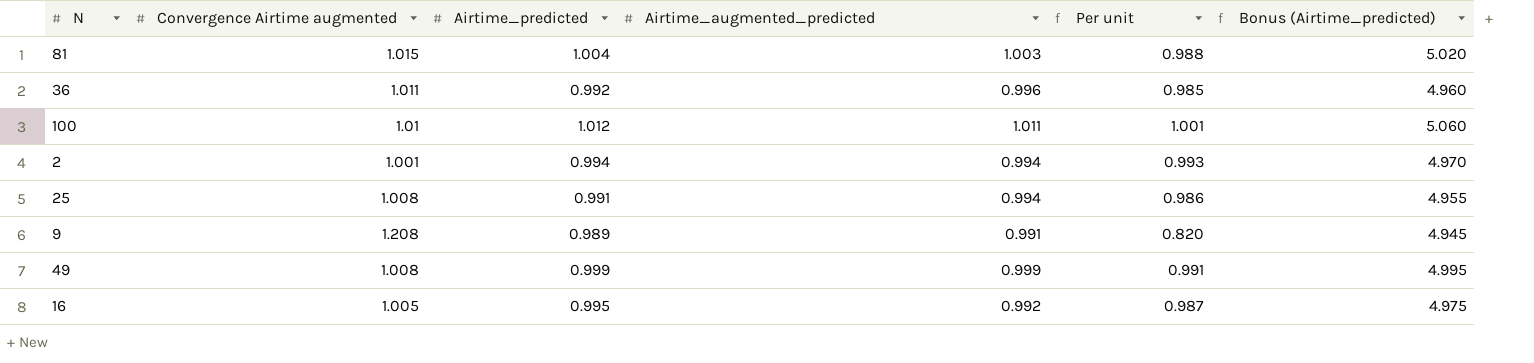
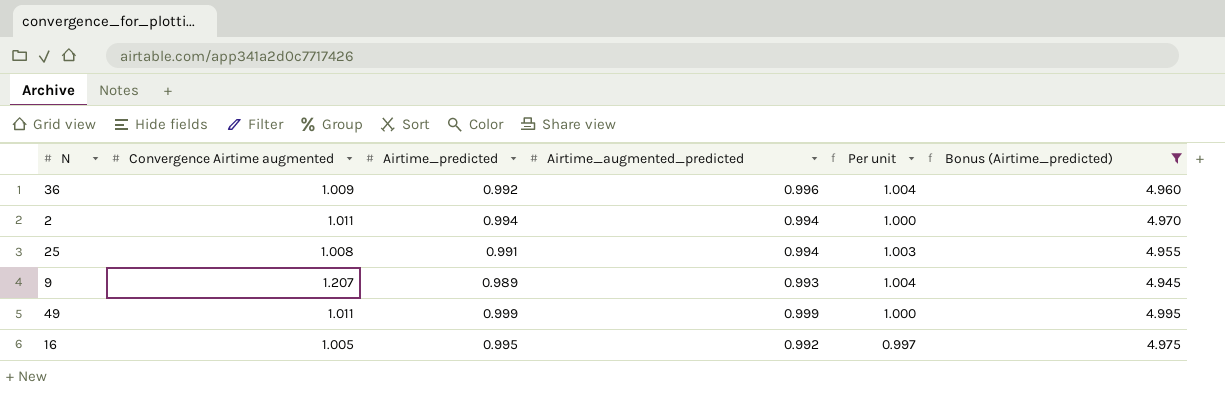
filter: none -> Bonus (Airtime_predicted) <= 4.995
column Per unit | formula: [Airtime_augmented_predicted] / [Convergence Airtime augmented] -> [Airtime_augmented_predicted] / [Airtime_predicted]
36 | Convergence Airtime augmented: 1.011 -> 1.009
2 | Convergence Airtime augmented: 1.001 -> 1.011
9 | Convergence Airtime augmented: 1.208 -> 1.207
9 | Airtime_augmented_predicted: 0.991 -> 0.993
49 | Convergence Airtime augmented: 1.008 -> 1.011

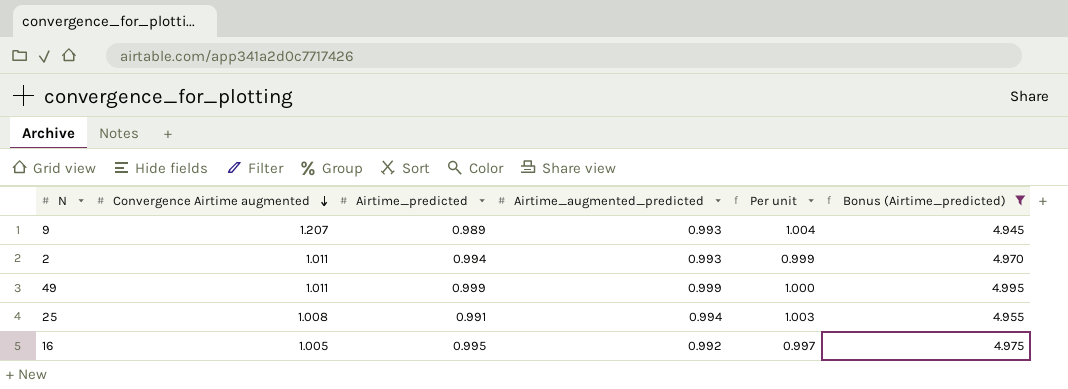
row order: none -> Convergence Airtime augmented descending
row 36: 1.009 | 0.992 | 0.996 | 1.004 | 4.960 -> none
2 | Airtime_augmented_predicted: 0.994 -> 0.993
2 | Per unit: 1.000 -> 0.999

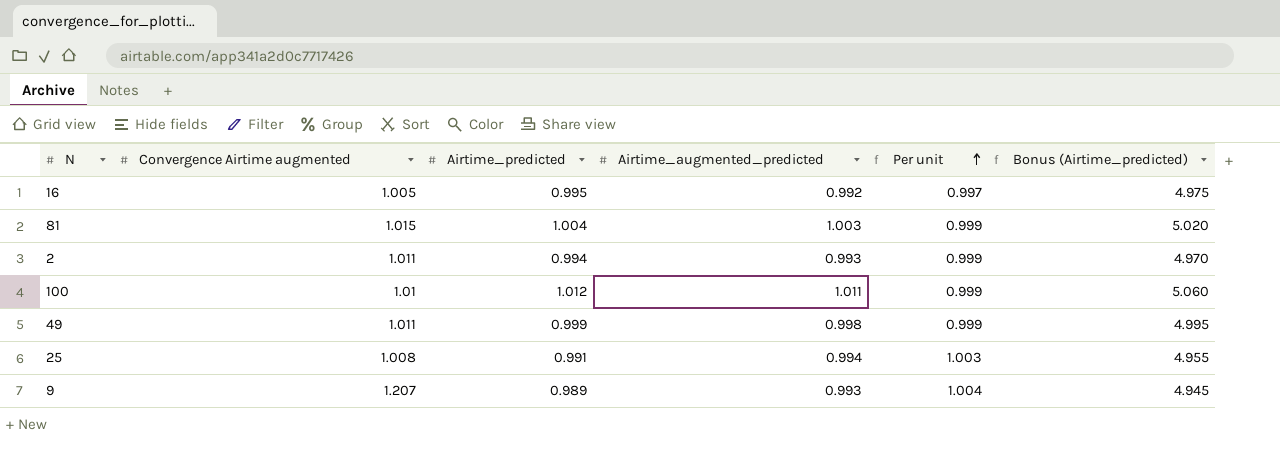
filter: Bonus (Airtime_predicted) <= 4.995 -> none
row order: Convergence Airtime augmented descending -> Per unit ascending
49 | Airtime_augmented_predicted: 0.999 -> 0.998
49 | Per unit: 1.000 -> 0.999

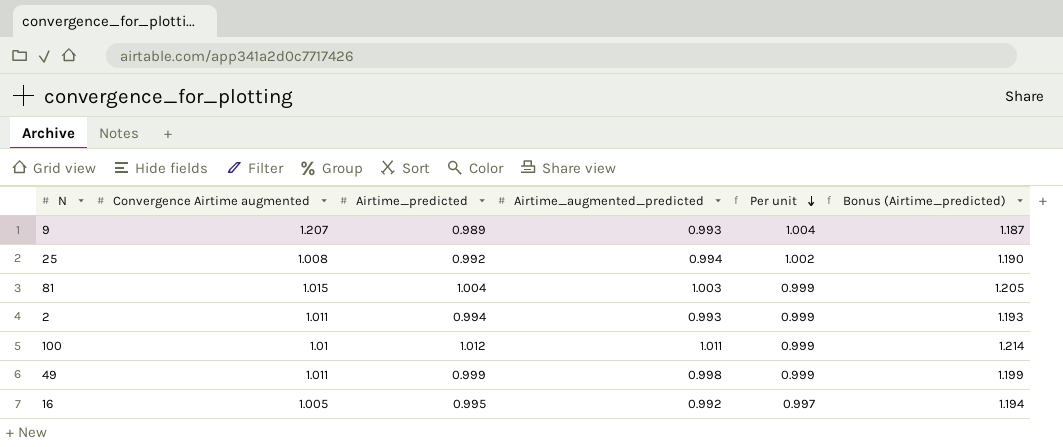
row order: Per unit ascending -> Per unit descending
column Bonus (Airtime_predicted) | formula: [Airtime_predicted] * 5 -> [Airtime_predicted] * 1.2
25 | Airtime_predicted: 0.991 -> 0.992
25 | Per unit: 1.003 -> 1.002

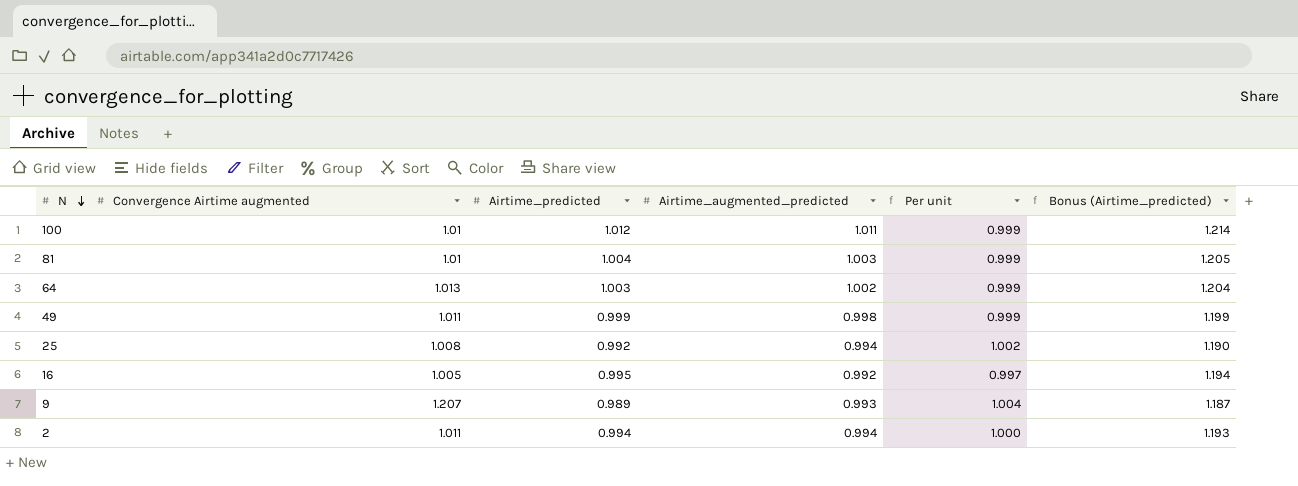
row order: Per unit descending -> N descending
81 | Convergence Airtime augmented: 1.015 -> 1.01
row 64: none -> 1.013 | 1.003 | 1.002 | 0.999 | 1.204
2 | Airtime_augmented_predicted: 0.993 -> 0.994
2 | Per unit: 0.999 -> 1.000

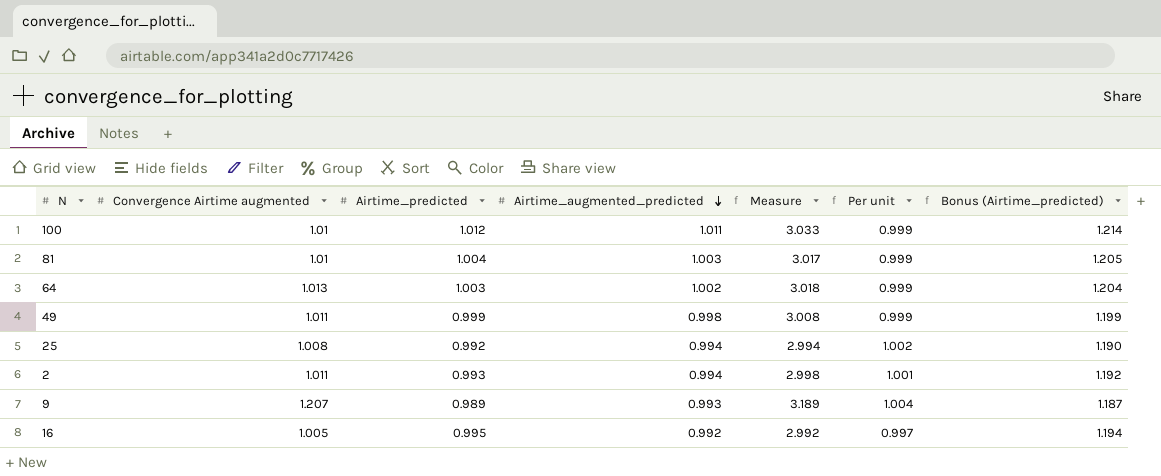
row order: N descending -> Airtime_augmented_predicted descending
column Measure | formula: none -> [Convergence Airtime augmented] + [Airtime_predicted] + [Airtime_augmented_predicted]
2 | Airtime_predicted: 0.994 -> 0.993
2 | Per unit: 1.000 -> 1.001
2 | Bonus (Airtime_predicted): 1.193 -> 1.192

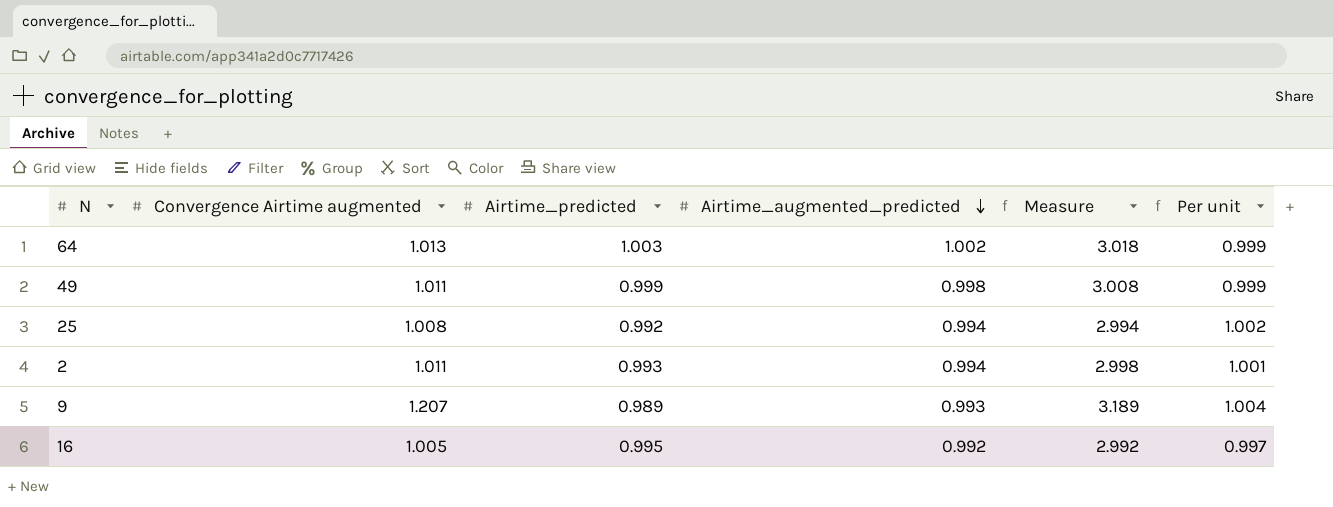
column Bonus (Airtime_predicted) | formula: [Airtime_predicted] * 1.2 -> none
row 100: 1.01 | 1.012 | 1.011 | 3.033 | 0.999 | 1.214 -> none
row 81: 1.01 | 1.004 | 1.003 | 3.017 | 0.999 | 1.205 -> none

